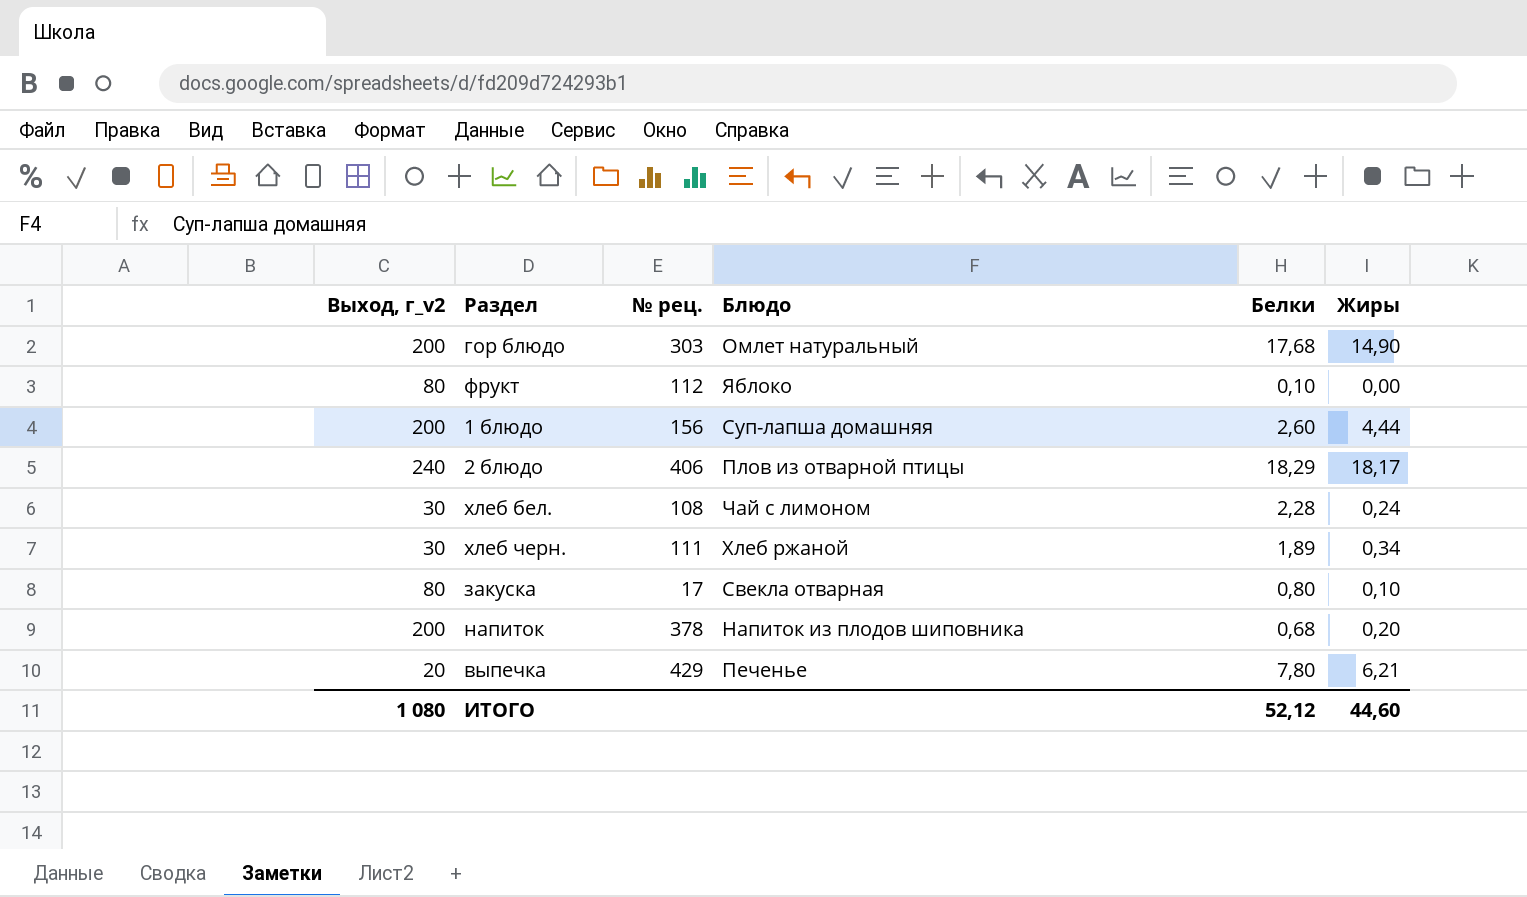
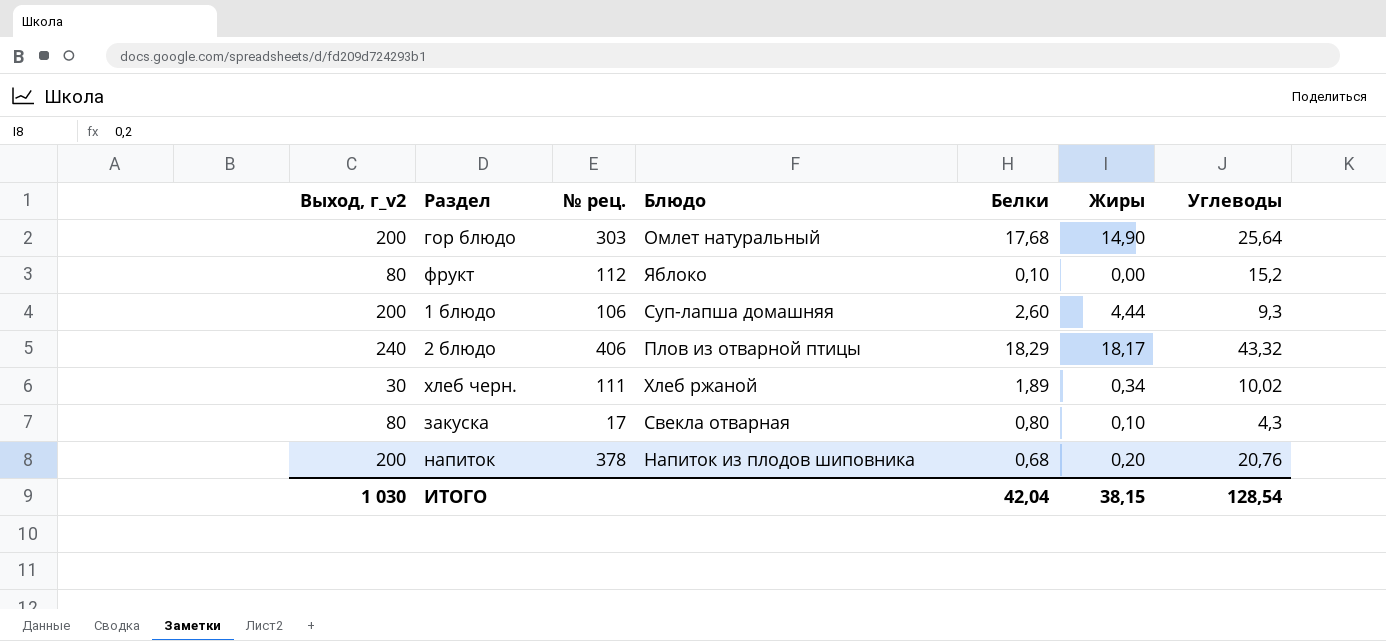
column Углеводы | position: none -> 7
row хлеб бел.: 30 | 108 | Чай с лимоном | 2,28 | 0,24 -> none
row выпечка: 20 | 429 | Печенье | 7,80 | 6,21 -> none
1 блюдо | № рец.: 156 -> 106
ИТОГО | Выход, г_v2: 1 080 -> 1 030
ИТОГО | Белки: 52,12 -> 42,04
ИТОГО | Жиры: 44,60 -> 38,15

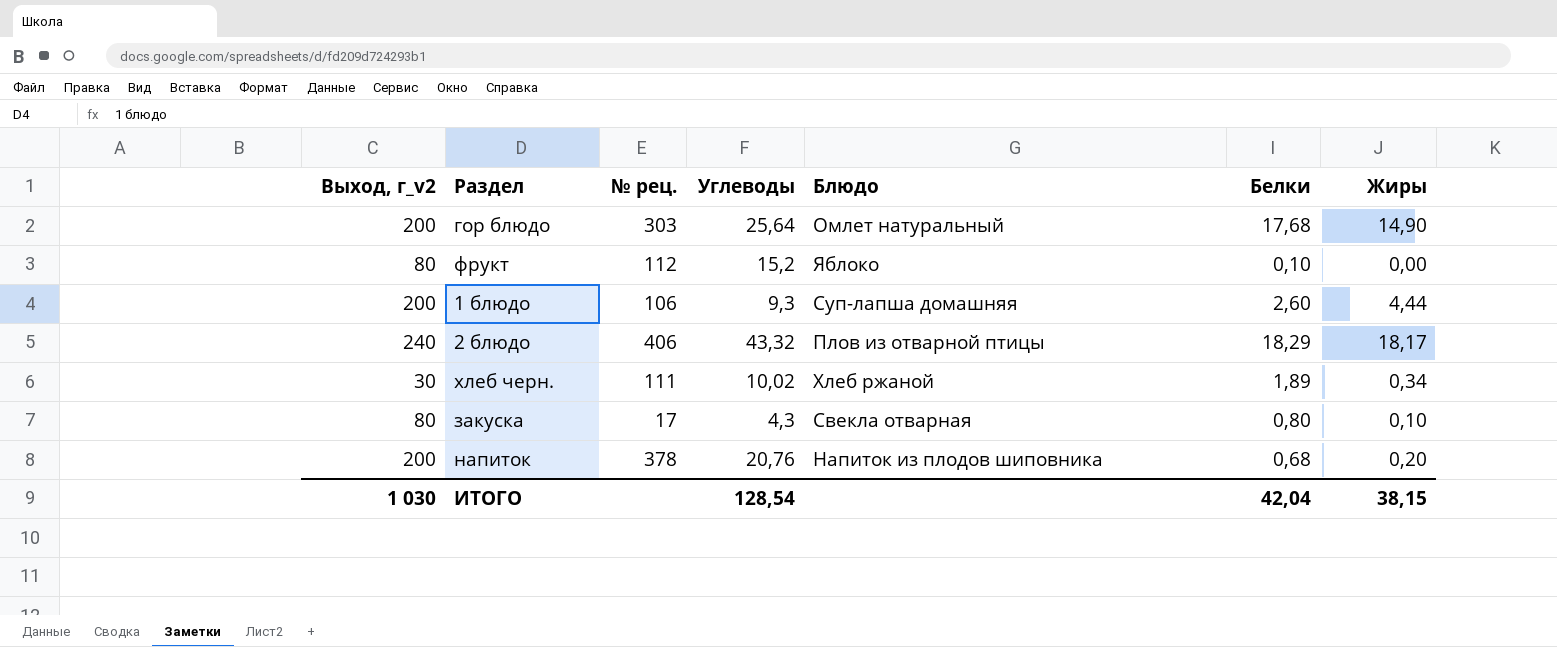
column Углеводы | position: 7 -> 4

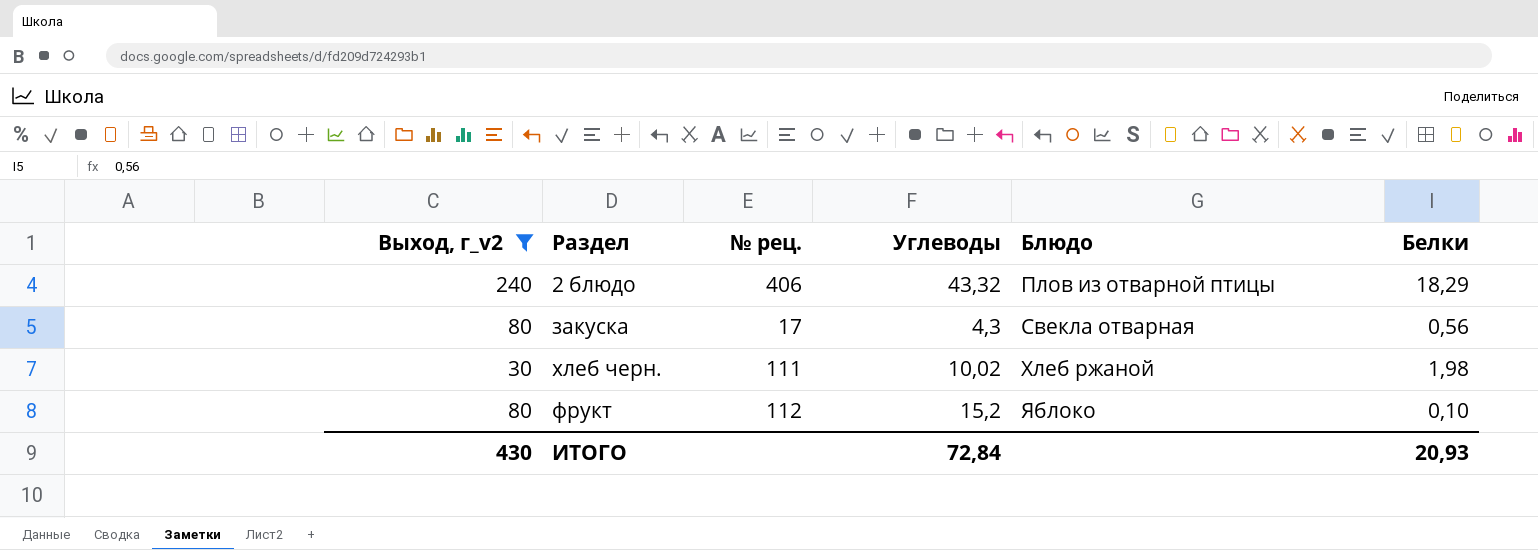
filter: none -> Выход, г_v2 != 200
row order: none -> Блюдо ascending
column Жиры | position: 7 -> none
закуска | Белки: 0,80 -> 0,56
хлеб черн. | Белки: 1,89 -> 1,98
ИТОГО | Выход, г_v2: 1 030 -> 430
ИТОГО | Углеводы: 128,54 -> 72,84
ИТОГО | Белки: 42,04 -> 20,93

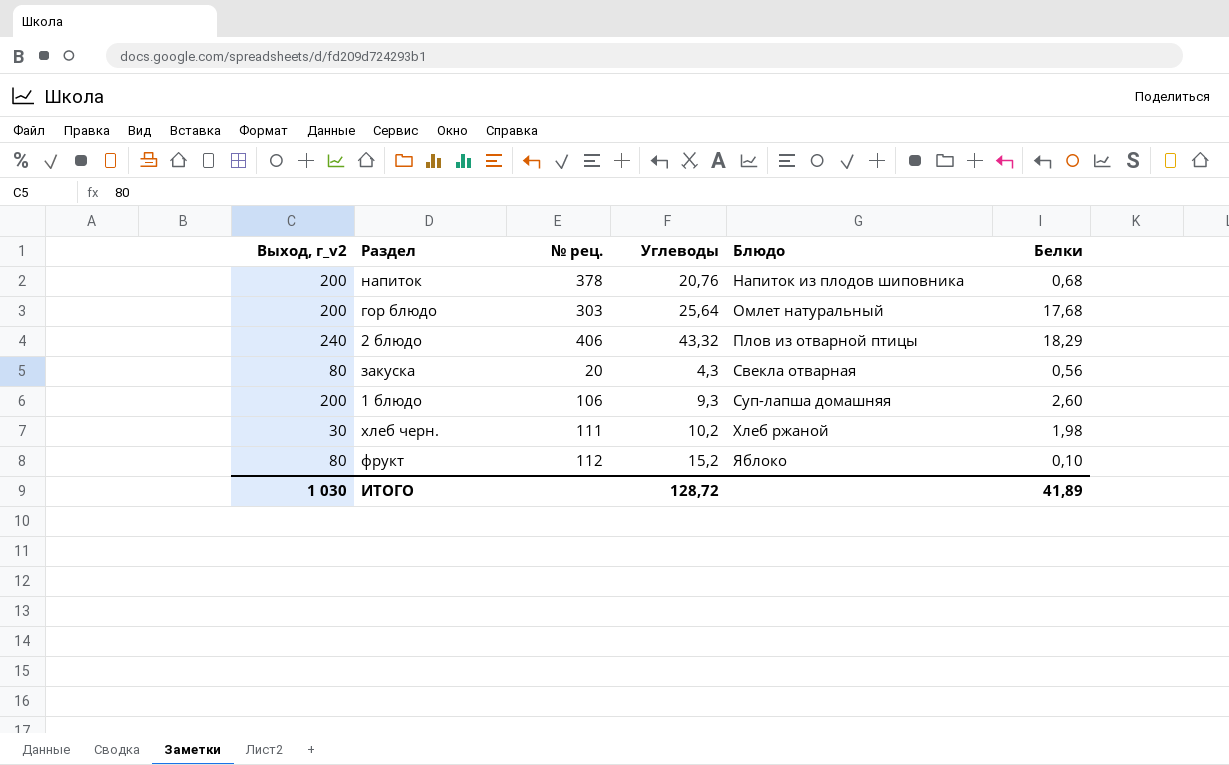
filter: Выход, г_v2 != 200 -> none
закуска | № рец.: 17 -> 20
хлеб черн. | Углеводы: 10,02 -> 10,2
ИТОГО | Выход, г_v2: 430 -> 1 030
ИТОГО | Углеводы: 72,84 -> 128,72
ИТОГО | Белки: 20,93 -> 41,89

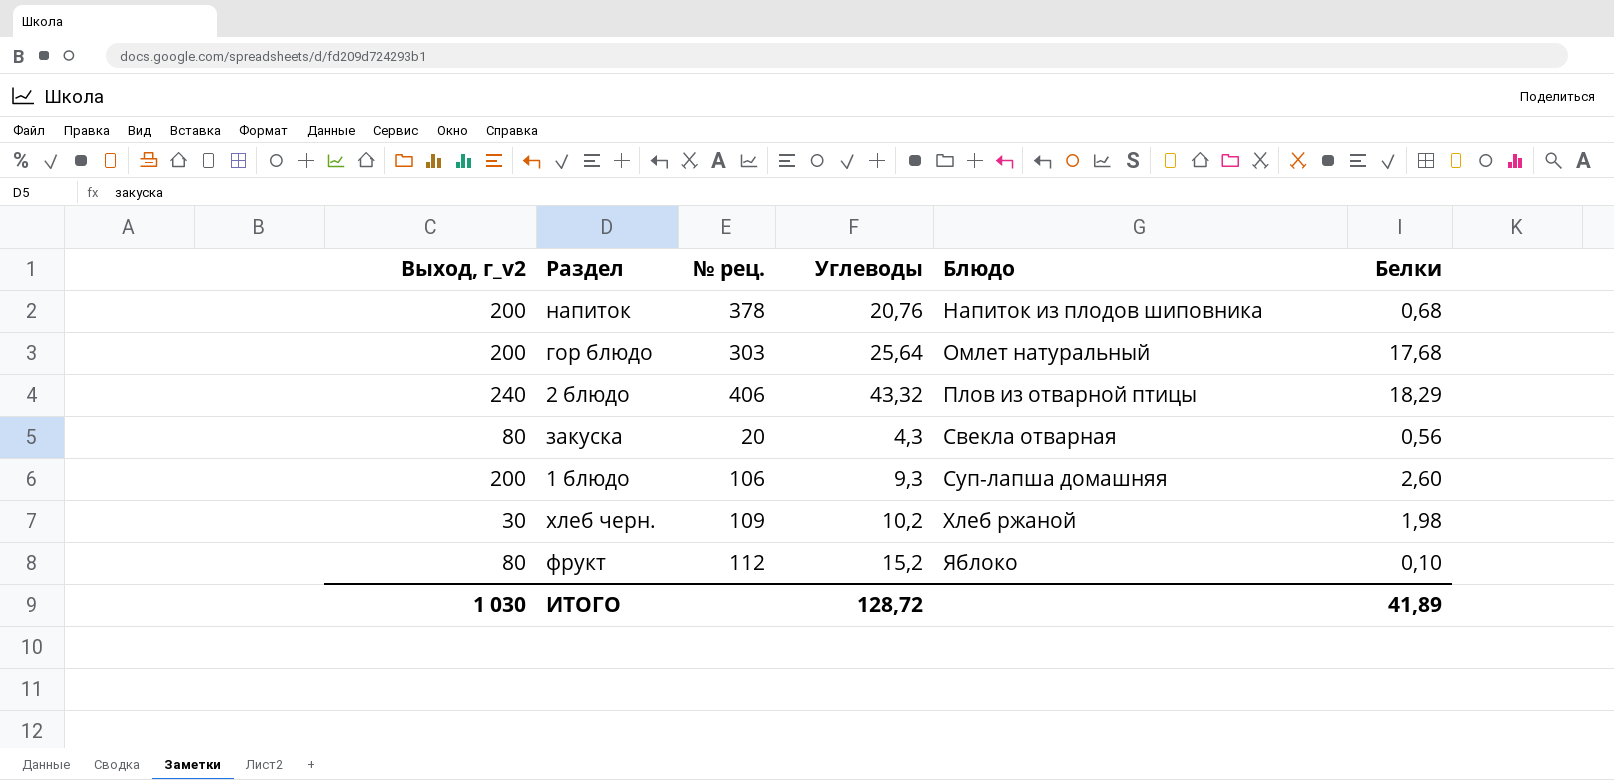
хлеб черн. | № рец.: 111 -> 109

